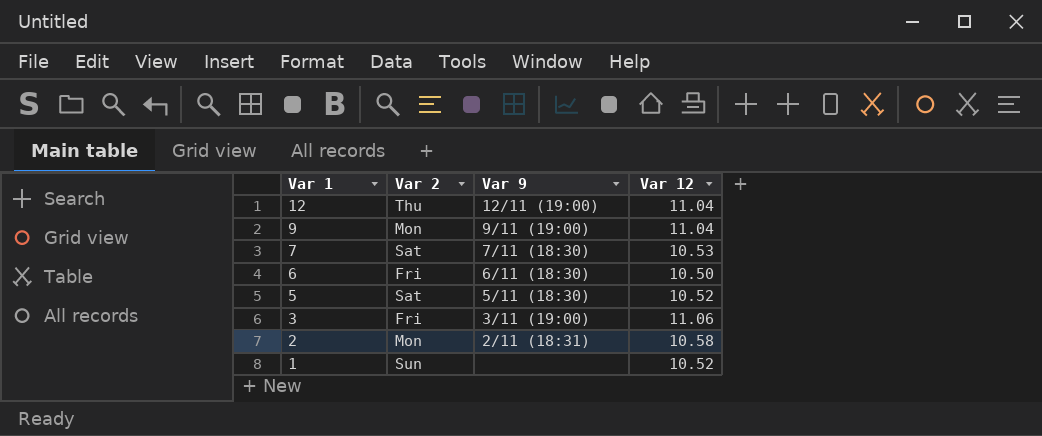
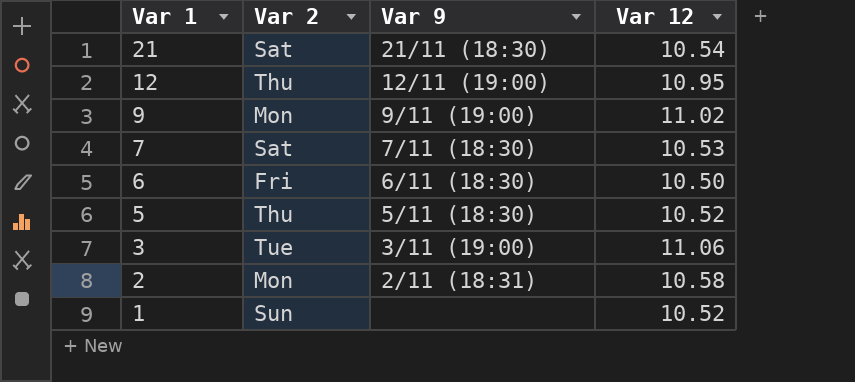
row 21: none -> Sat | 21/11 (18:30) | 10.54
12 | Var 12: 11.04 -> 10.95
9 | Var 12: 11.04 -> 11.02
5 | Var 2: Sat -> Thu
3 | Var 2: Fri -> Tue

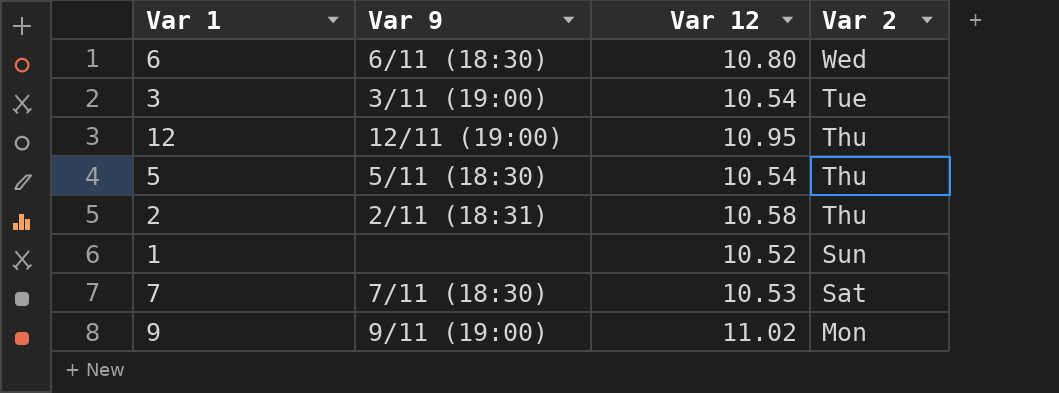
row order: Var 1 descending -> Var 2 descending
column Var 2 | position: 2 -> 4
row 21: Sat | 21/11 (18:30) | 10.54 -> none
6 | Var 12: 10.50 -> 10.80
6 | Var 2: Fri -> Wed
3 | Var 12: 11.06 -> 10.54
5 | Var 12: 10.52 -> 10.54
2 | Var 2: Mon -> Thu

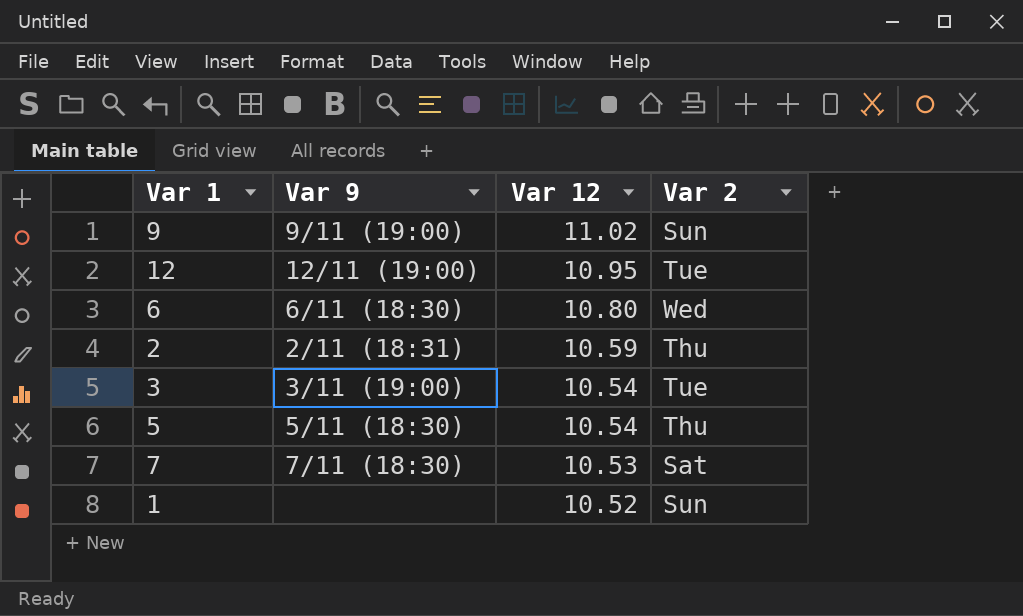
row order: Var 2 descending -> Var 12 descending
9 | Var 2: Mon -> Sun
12 | Var 2: Thu -> Tue
2 | Var 12: 10.58 -> 10.59

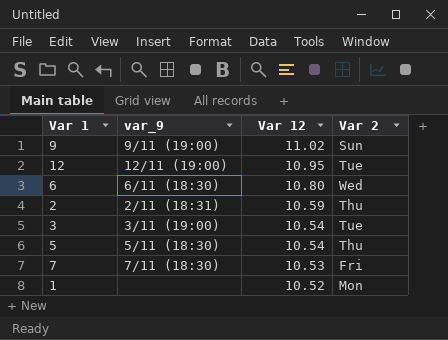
column name: Var 9 -> var_9
7 | Var 2: Sat -> Fri
1 | Var 2: Sun -> Mon

